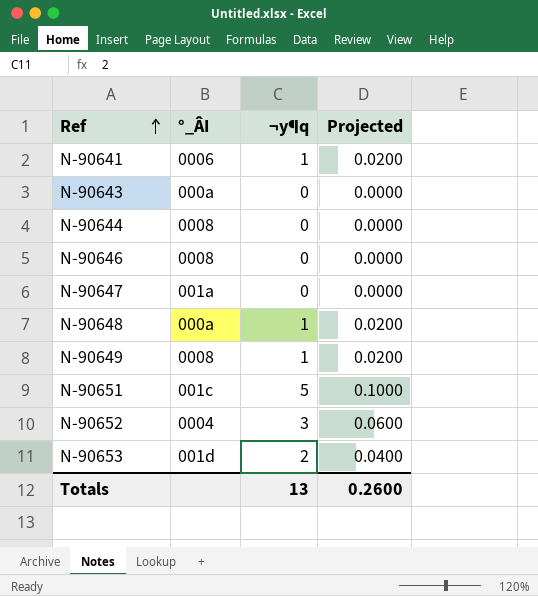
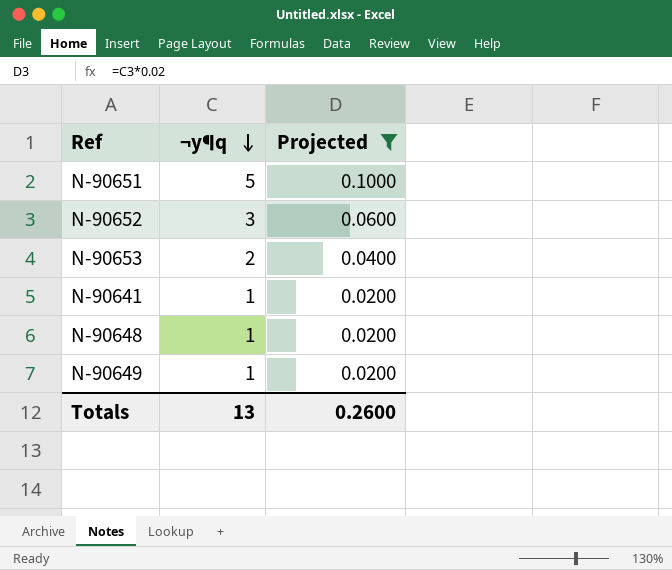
filter: none -> Projected != 0.0000
row order: Ref ascending -> ¬y¶q descending
column °_ÂI | position: 2 -> none

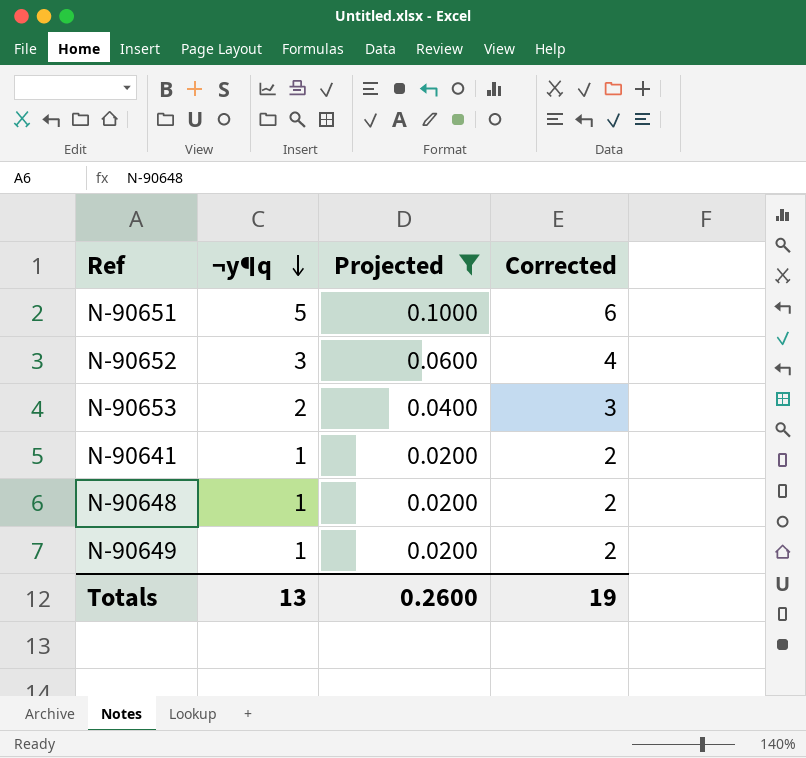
column Corrected | formula: none -> [¬y¶q] + 1

